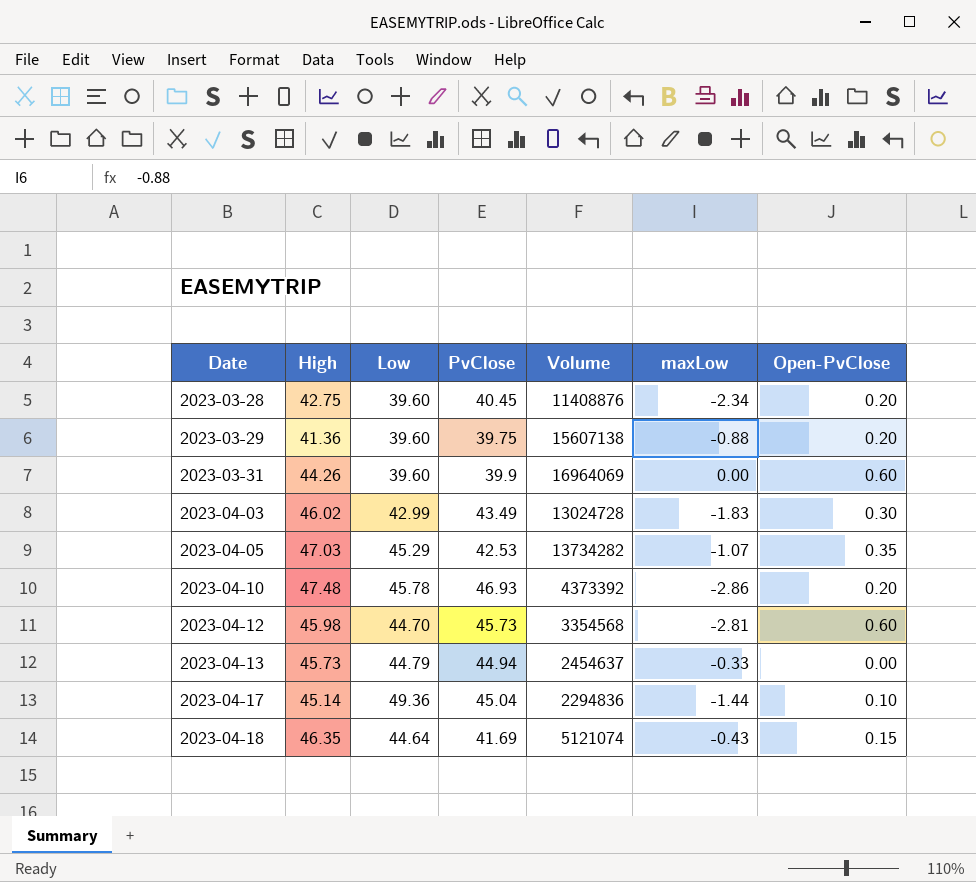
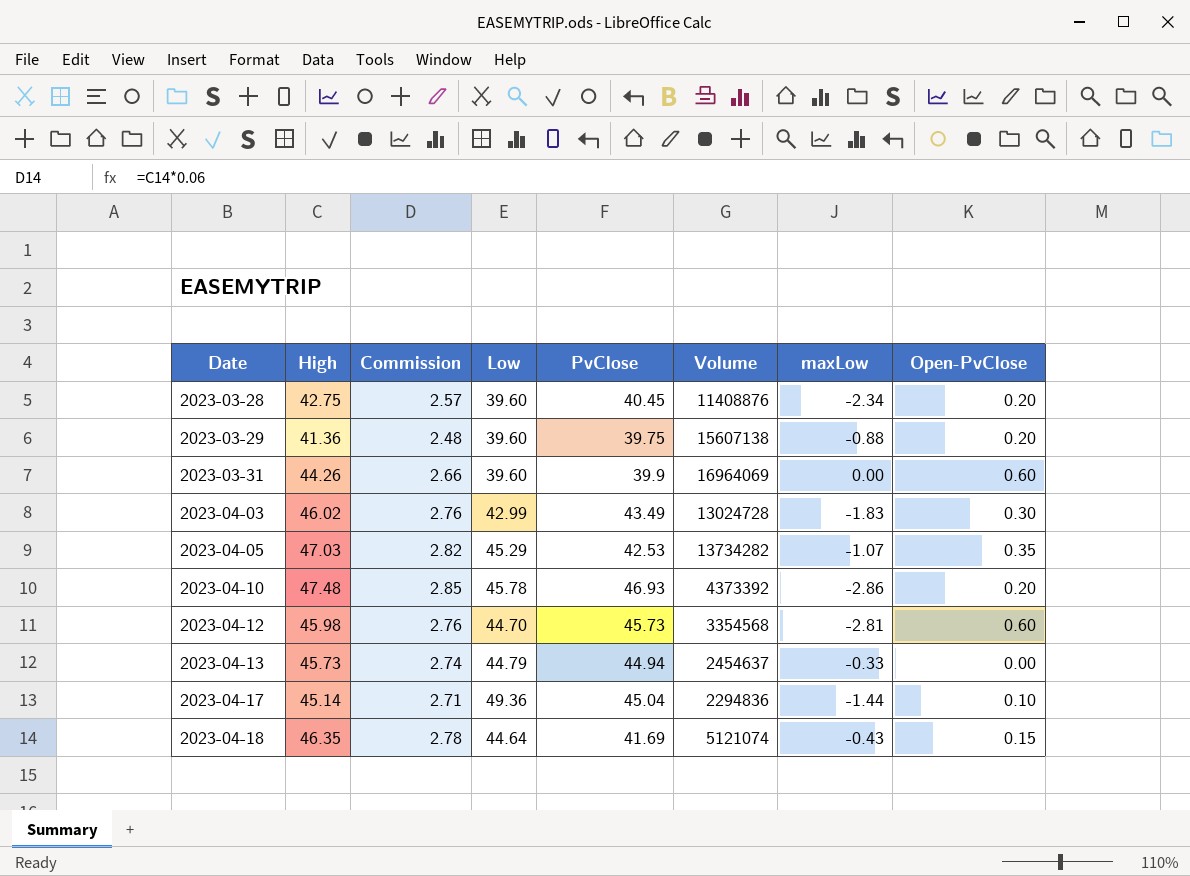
column Commission | formula: none -> [High] * 0.06

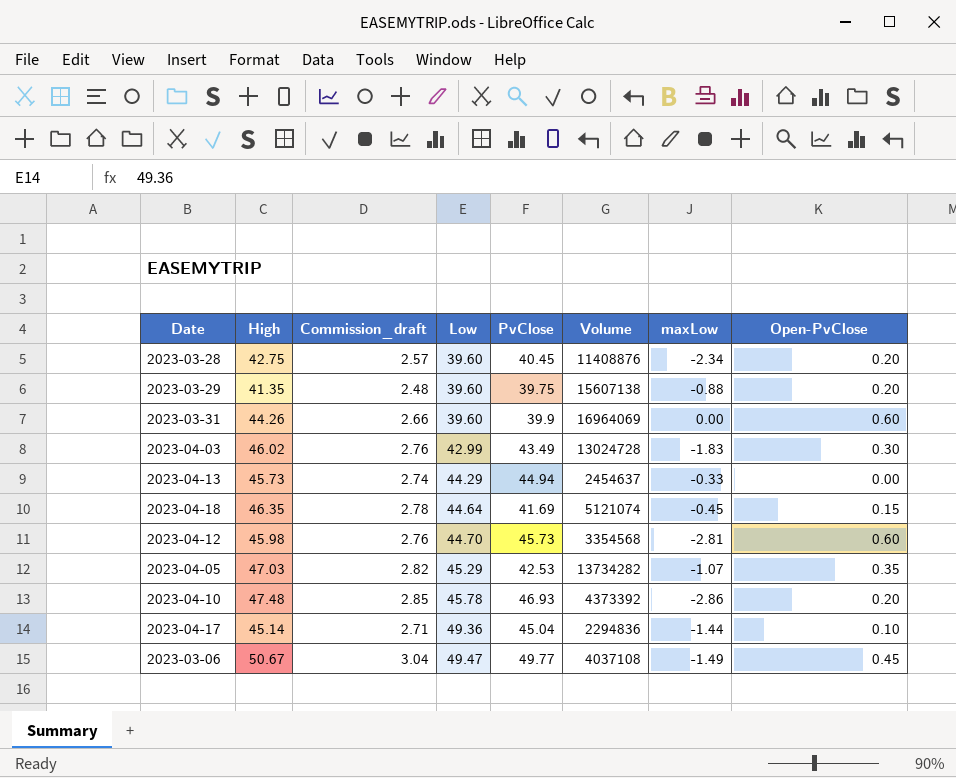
row order: Date ascending -> Low ascending
column name: Commission -> Commission_draft
2023-03-29 | High: 41.36 -> 41.35
2023-04-13 | Low: 44.79 -> 44.29
2023-04-18 | maxLow: -0.43 -> -0.45
row 2023-03-06: none -> 50.67 | 3.04 | 49.47 | 49.77 | 4037108 | -1.49 | 0.45

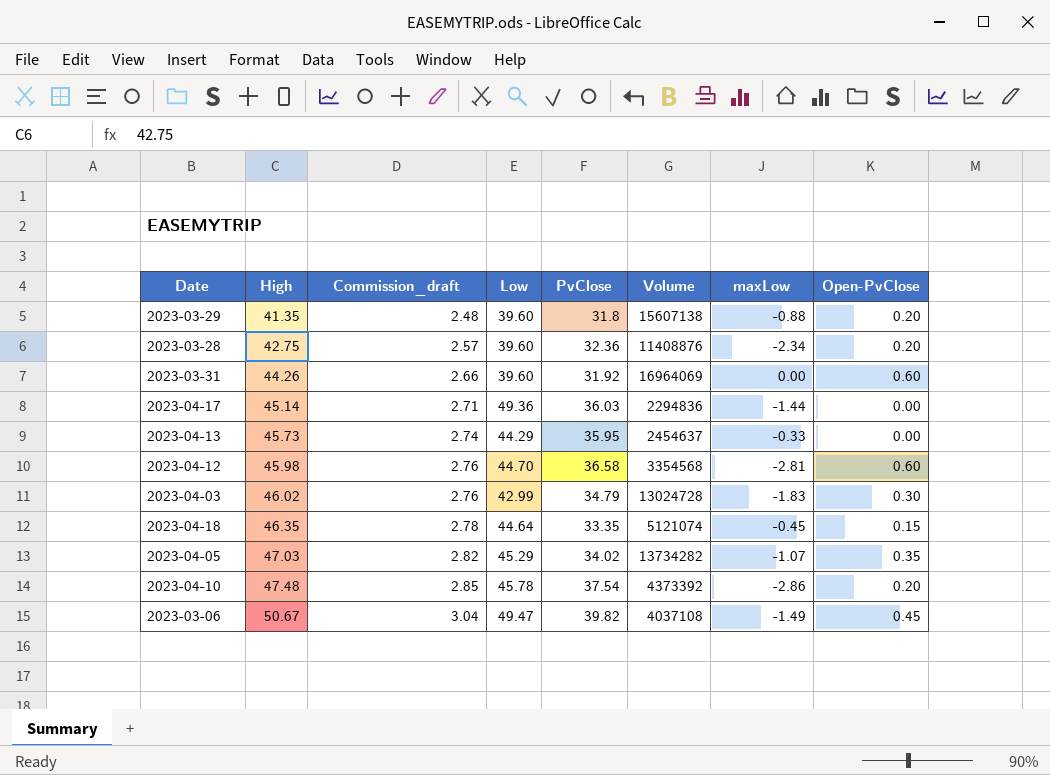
row order: Low ascending -> High ascending
2023-03-29 | PvClose: 39.75 -> 31.8
2023-03-28 | PvClose: 40.45 -> 32.36
2023-03-31 | PvClose: 39.9 -> 31.92
2023-04-17 | PvClose: 45.04 -> 36.03
2023-04-17 | Open-PvClose: 0.10 -> 0.00
2023-04-13 | PvClose: 44.94 -> 35.95
2023-04-12 | PvClose: 45.73 -> 36.58
2023-04-03 | PvClose: 43.49 -> 34.79
2023-04-18 | PvClose: 41.69 -> 33.35
2023-04-05 | PvClose: 42.53 -> 34.02
2023-04-10 | PvClose: 46.93 -> 37.54
2023-03-06 | PvClose: 49.77 -> 39.82

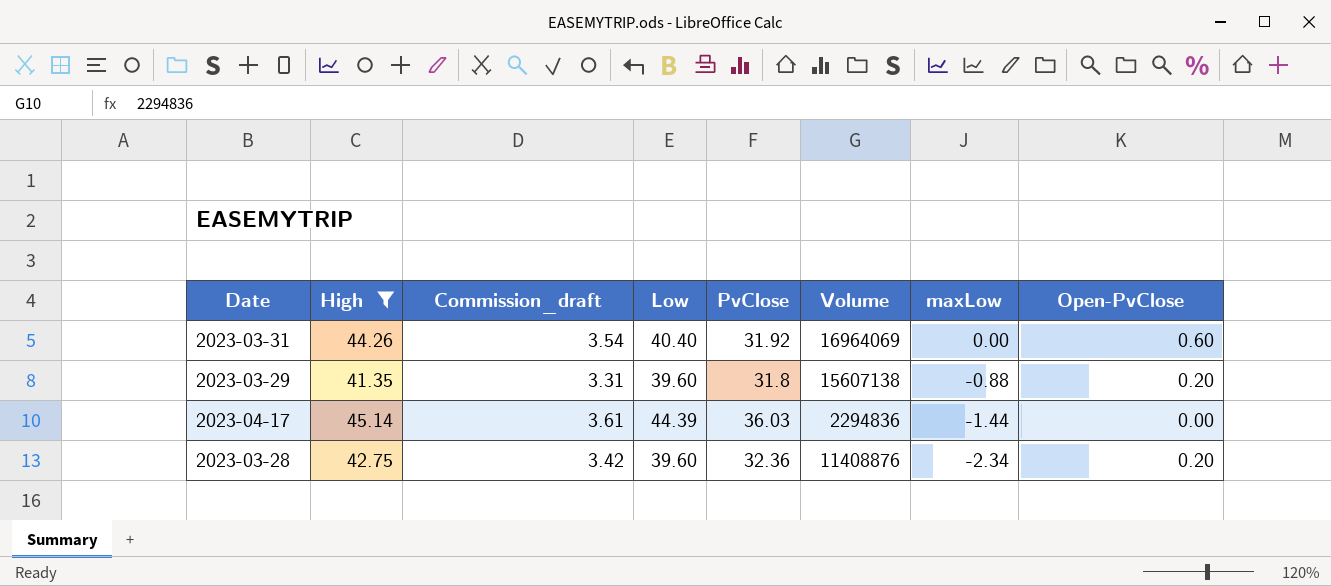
filter: none -> High <= 45.14
row order: High ascending -> maxLow descending
column Commission_draft | formula: [High] * 0.06 -> [High] * 0.08
2023-03-31 | Low: 39.60 -> 40.40
2023-04-17 | Low: 49.36 -> 44.39

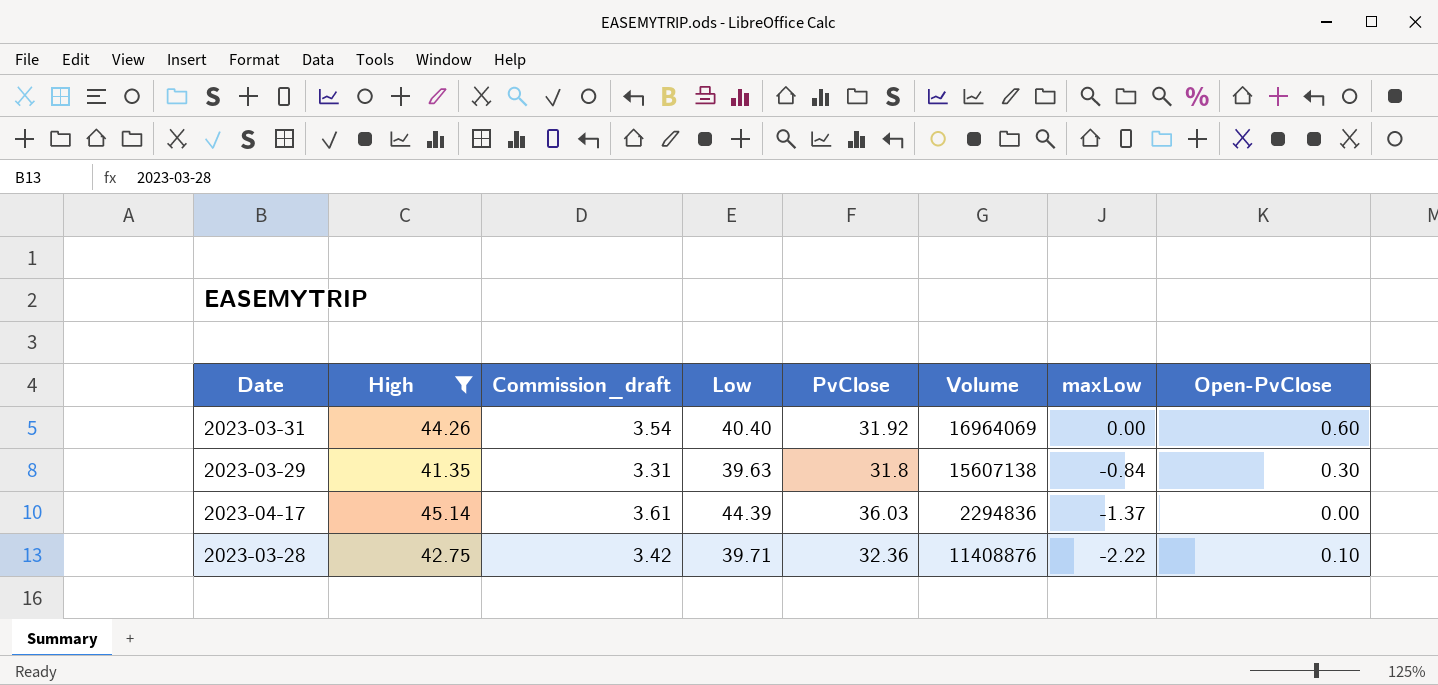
2023-03-29 | Low: 39.60 -> 39.63
2023-03-29 | maxLow: -0.88 -> -0.84
2023-03-29 | Open-PvClose: 0.20 -> 0.30
2023-04-17 | maxLow: -1.44 -> -1.37
2023-03-28 | Low: 39.60 -> 39.71
2023-03-28 | maxLow: -2.34 -> -2.22
2023-03-28 | Open-PvClose: 0.20 -> 0.10

